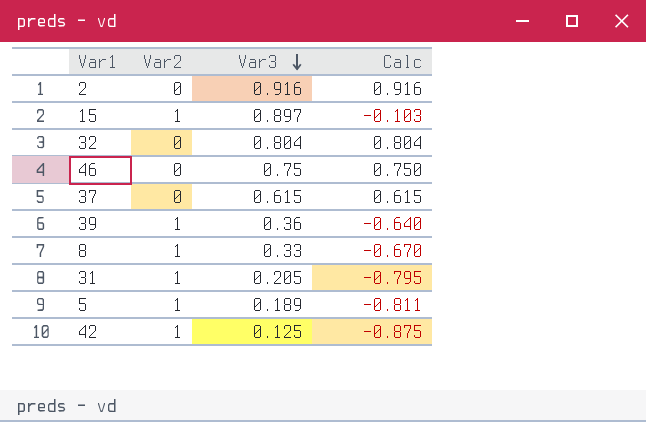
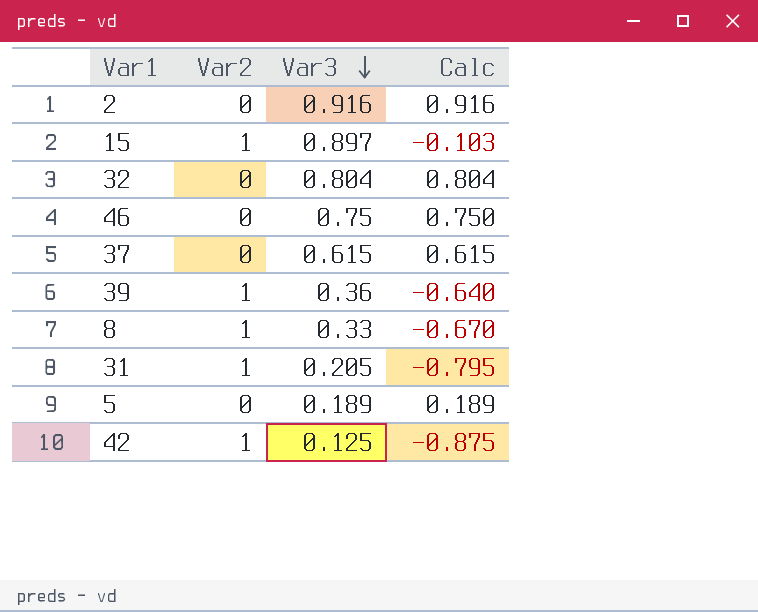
5 | Var2: 1 -> 0
5 | Calc: -0.811 -> 0.189

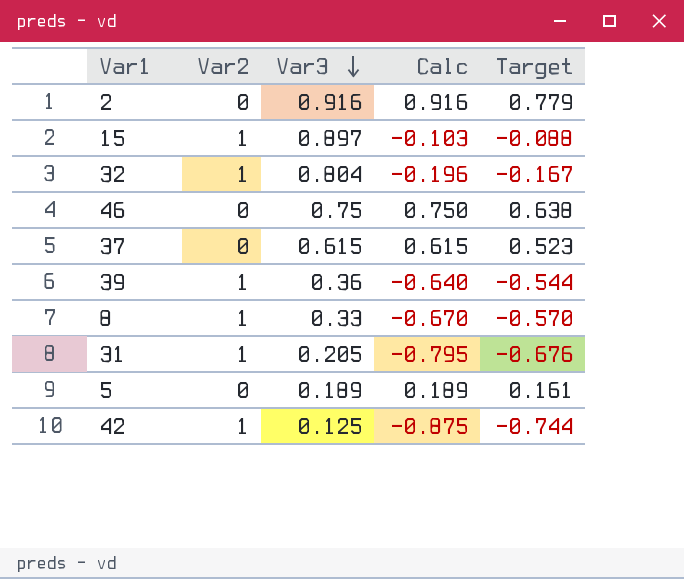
column Target | formula: none -> [Calc] * 0.85
32 | Var2: 0 -> 1
32 | Calc: 0.804 -> -0.196

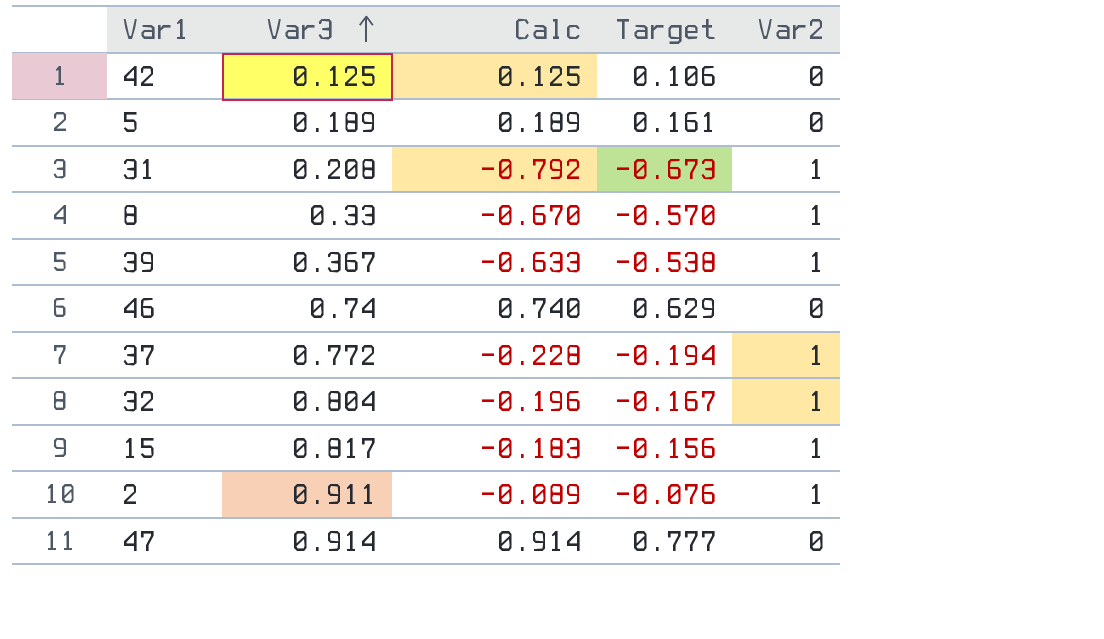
row order: Var3 descending -> Var3 ascending
column Var2 | position: 2 -> 5
42 | Calc: -0.875 -> 0.125
42 | Target: -0.744 -> 0.106
42 | Var2: 1 -> 0
31 | Var3: 0.205 -> 0.208
31 | Calc: -0.795 -> -0.792
31 | Target: -0.676 -> -0.673
39 | Var3: 0.36 -> 0.367
39 | Calc: -0.640 -> -0.633
39 | Target: -0.544 -> -0.538
46 | Var3: 0.75 -> 0.74
46 | Calc: 0.750 -> 0.740
46 | Target: 0.638 -> 0.629
37 | Var3: 0.615 -> 0.772
37 | Calc: 0.615 -> -0.228
37 | Target: 0.523 -> -0.194
37 | Var2: 0 -> 1
15 | Var3: 0.897 -> 0.817
15 | Calc: -0.103 -> -0.183
15 | Target: -0.088 -> -0.156
2 | Var3: 0.916 -> 0.911
2 | Calc: 0.916 -> -0.089
2 | Target: 0.779 -> -0.076
2 | Var2: 0 -> 1
row 47: none -> 0.914 | 0.914 | 0.777 | 0

